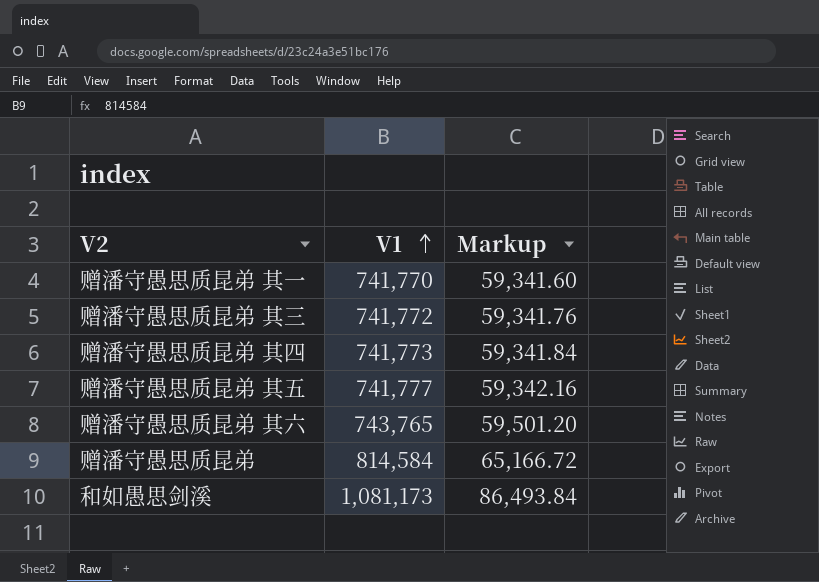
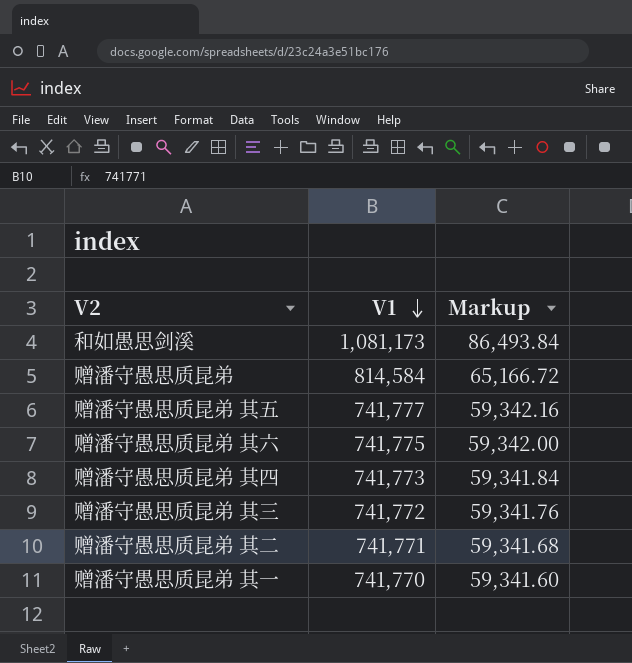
row order: V1 ascending -> V1 descending
赠潘守愚思质昆弟 其六 | V1: 743,765 -> 741,775
赠潘守愚思质昆弟 其六 | Markup: 59,501.20 -> 59,342.00
row 赠潘守愚思质昆弟 其二: none -> 741,771 | 59,341.68

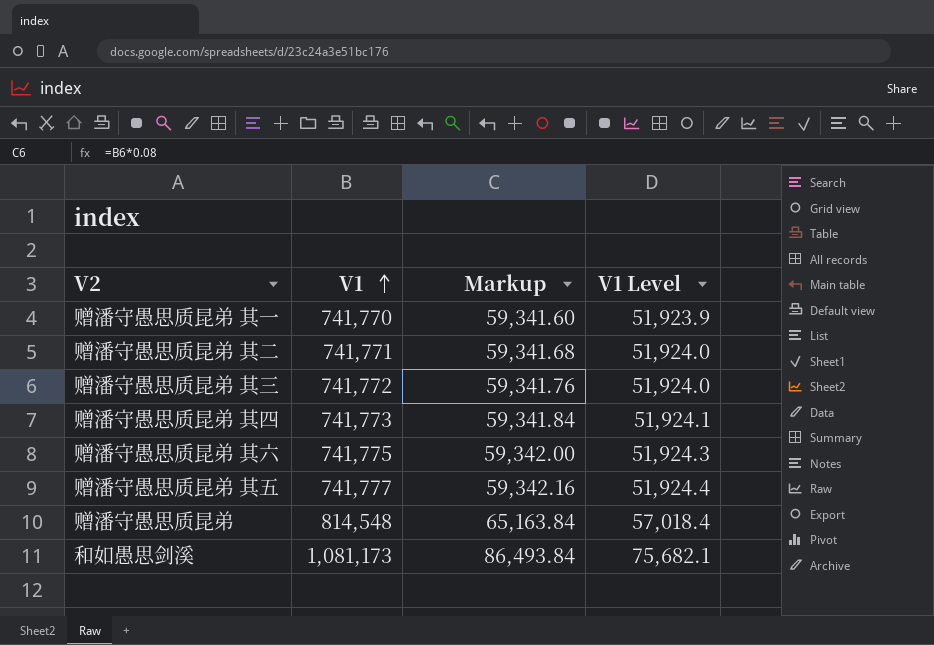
row order: V1 descending -> V1 ascending
column V1 Level | formula: none -> [V1] * 0.07
赠潘守愚思质昆弟 | V1: 814,584 -> 814,548
赠潘守愚思质昆弟 | Markup: 65,166.72 -> 65,163.84

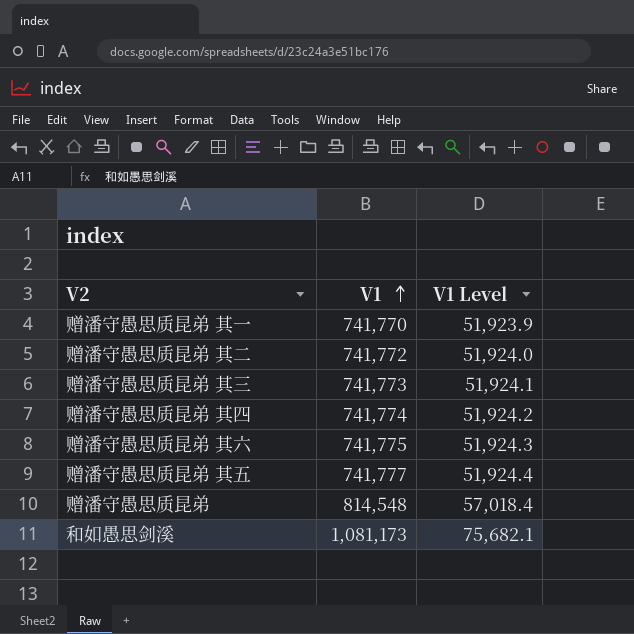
column Markup | formula: [V1] * 0.08 -> none
赠潘守愚思质昆弟 其二 | V1: 741,771 -> 741,772
赠潘守愚思质昆弟 其三 | V1: 741,772 -> 741,773
赠潘守愚思质昆弟 其三 | V1 Level: 51,924.0 -> 51,924.1
赠潘守愚思质昆弟 其四 | V1: 741,773 -> 741,774
赠潘守愚思质昆弟 其四 | V1 Level: 51,924.1 -> 51,924.2

